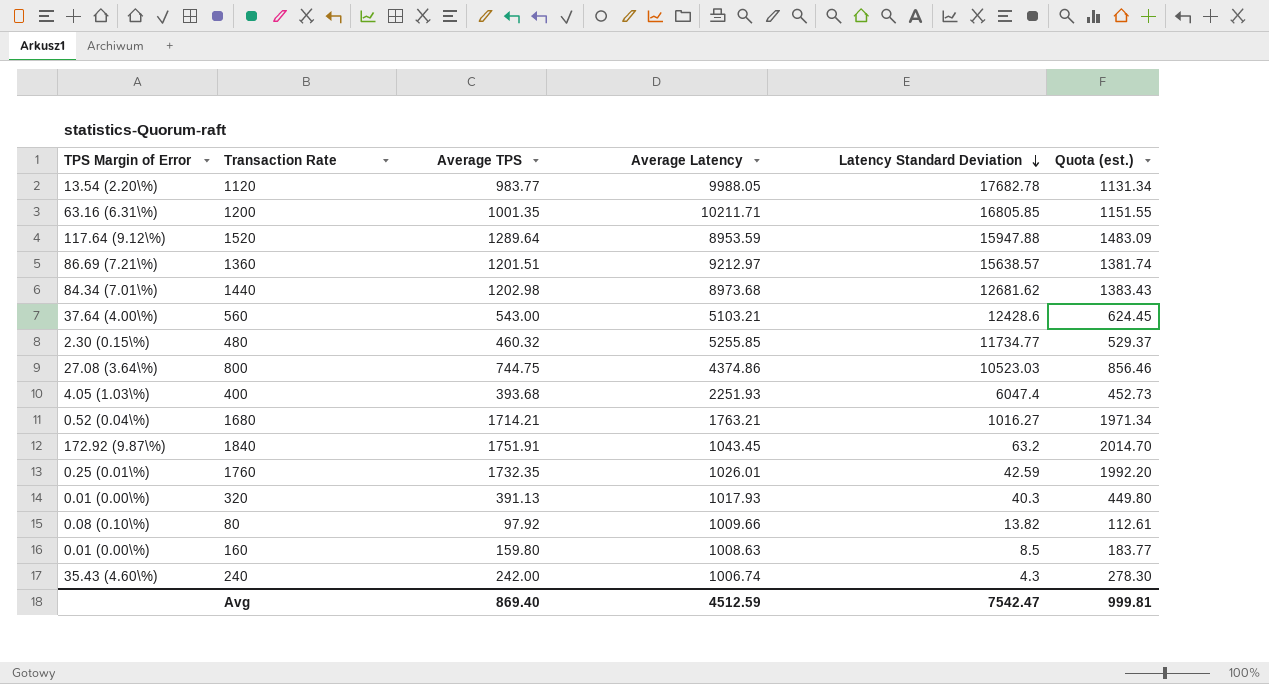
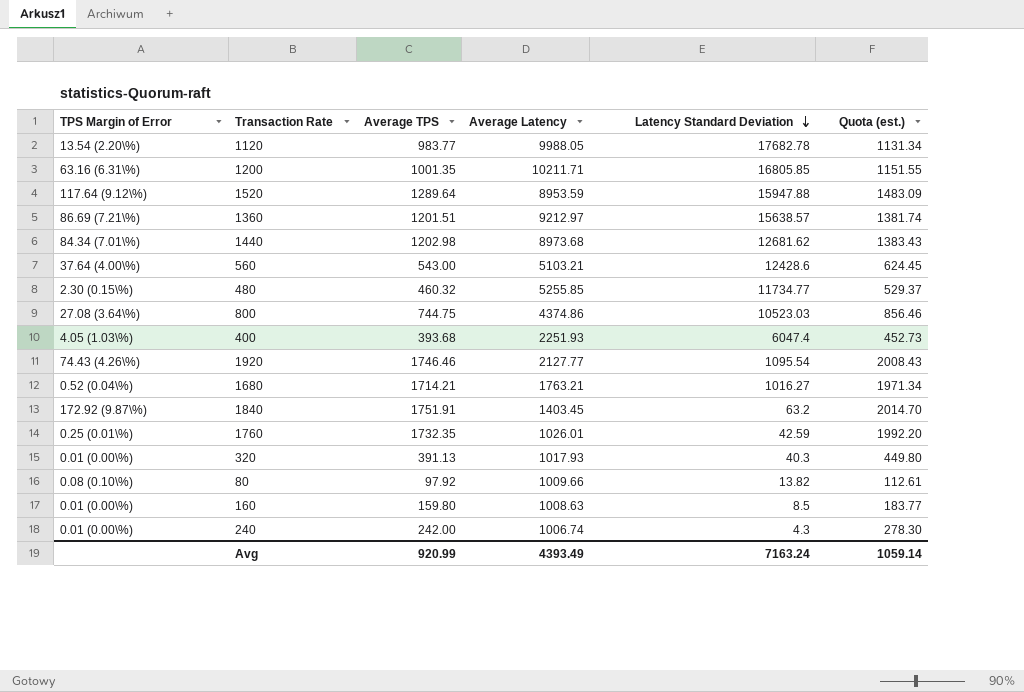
row 1920: none -> 74.43 (4.26\%) | 1746.46 | 2127.77 | 1095.54 | 2008.43
1840 | Average Latency: 1043.45 -> 1403.45
240 | TPS Margin of Error: 35.43 (4.60\%) -> 0.01 (0.00\%)
Avg | Average TPS: 869.40 -> 920.99
Avg | Average Latency: 4512.59 -> 4393.49
Avg | Latency Standard Deviation: 7542.47 -> 7163.24
Avg | Quota (est.): 999.81 -> 1059.14

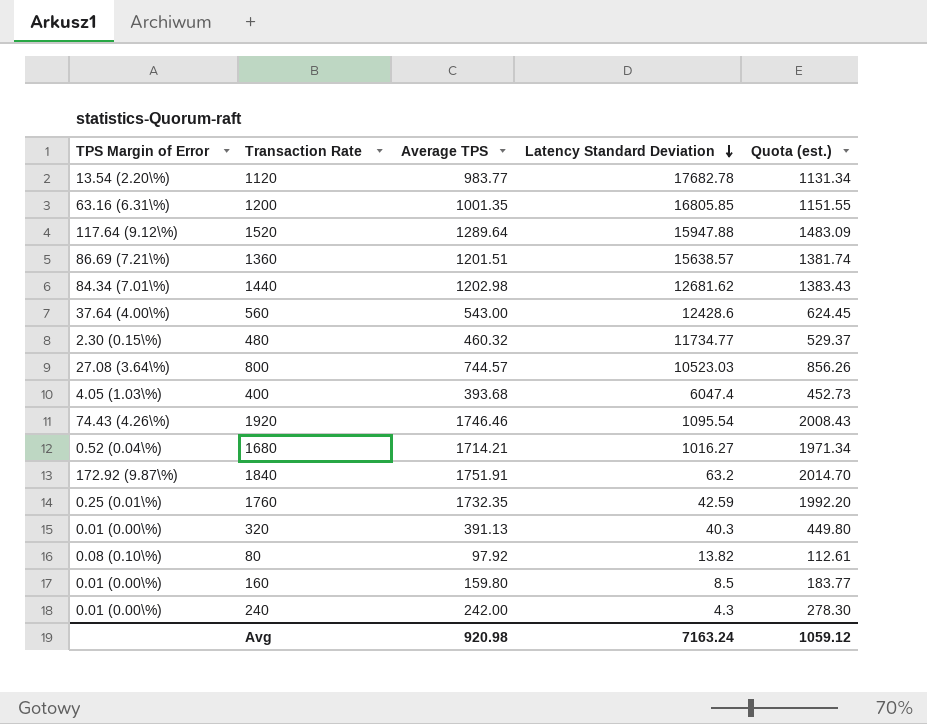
column Average Latency | position: 4 -> none
800 | Average TPS: 744.75 -> 744.57
800 | Quota (est.): 856.46 -> 856.26
Avg | Average TPS: 920.99 -> 920.98
Avg | Quota (est.): 1059.14 -> 1059.12

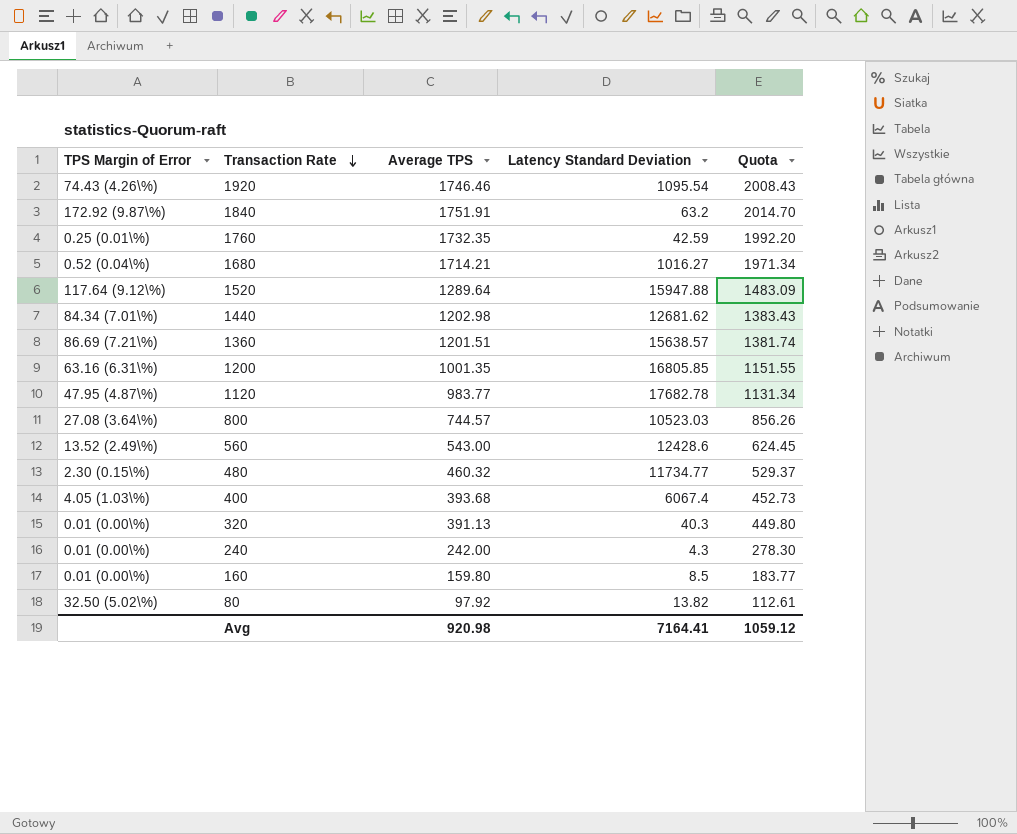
row order: Latency Standard Deviation descending -> Transaction Rate descending
column name: Quota (est.) -> Quota
1120 | TPS Margin of Error: 13.54 (2.20\%) -> 47.95 (4.87\%)
560 | TPS Margin of Error: 37.64 (4.00\%) -> 13.52 (2.49\%)
400 | Latency Standard Deviation: 6047.4 -> 6067.4
80 | TPS Margin of Error: 0.08 (0.10\%) -> 32.50 (5.02\%)
Avg | Latency Standard Deviation: 7163.24 -> 7164.41

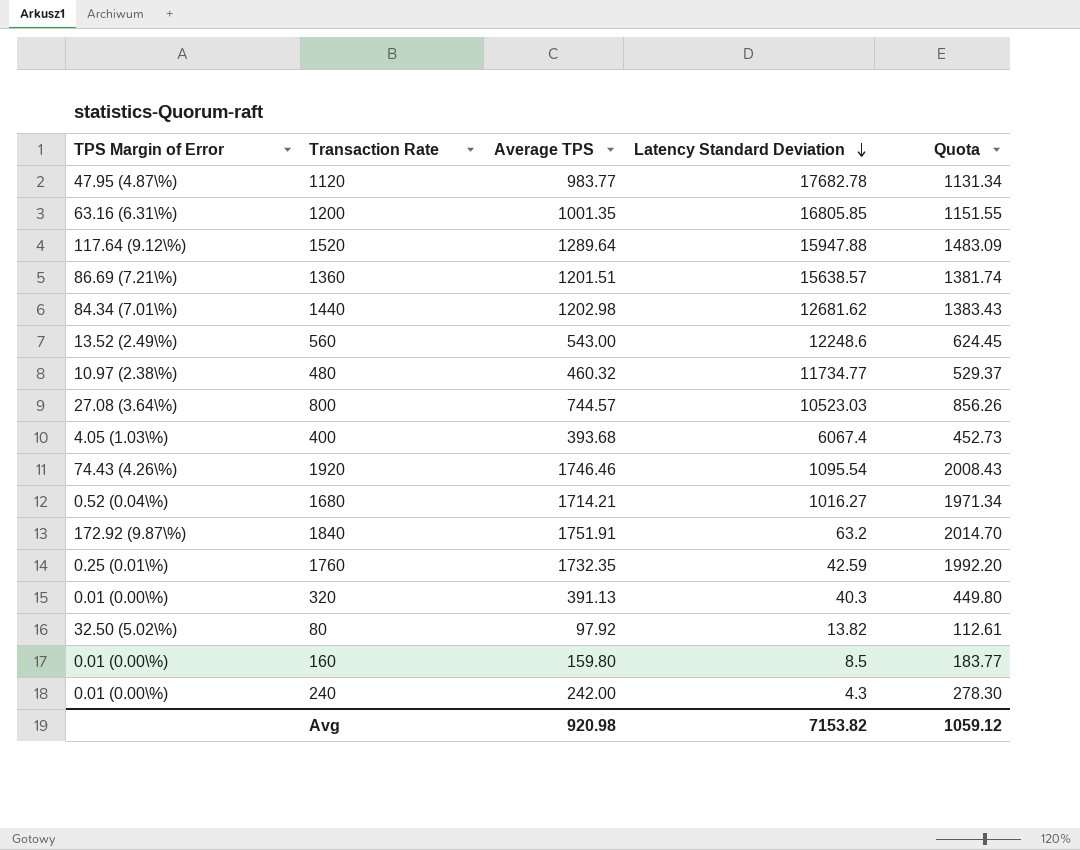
row order: Transaction Rate descending -> Latency Standard Deviation descending
560 | Latency Standard Deviation: 12428.6 -> 12248.6
480 | TPS Margin of Error: 2.30 (0.15\%) -> 10.97 (2.38\%)
Avg | Latency Standard Deviation: 7164.41 -> 7153.82

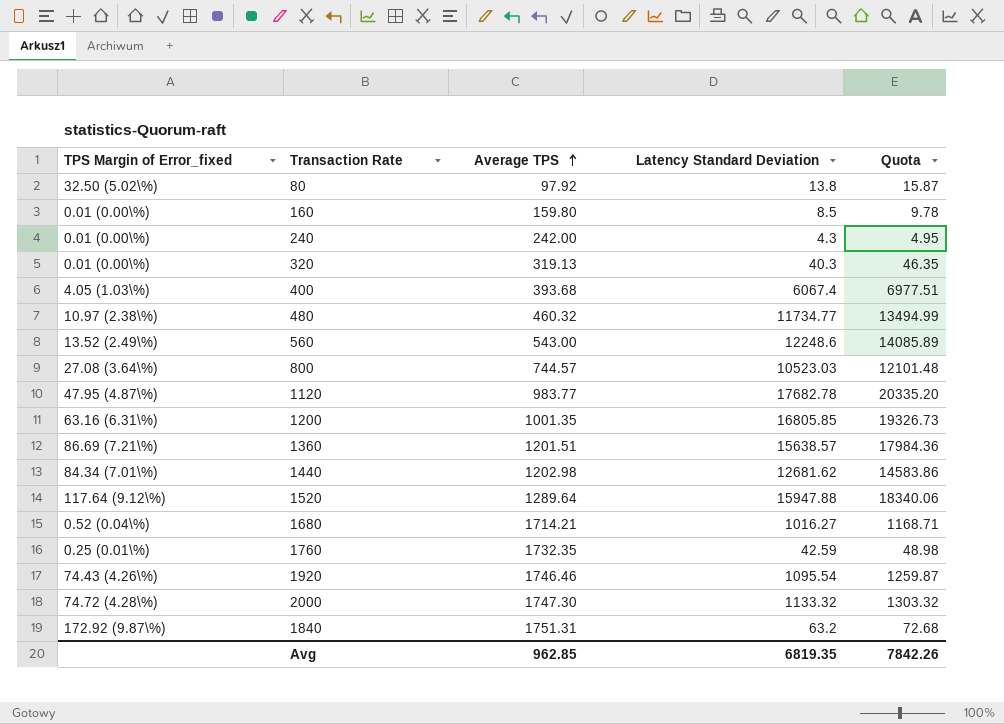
row order: Latency Standard Deviation descending -> Average TPS ascending
column name: TPS Margin of Error -> TPS Margin of Error_fixed
column Quota | formula: [Average TPS] * 1.15 -> [Latency Standard Deviation] * 1.15
80 | Latency Standard Deviation: 13.82 -> 13.8
320 | Average TPS: 391.13 -> 319.13
row 2000: none -> 74.72 (4.28\%) | 1747.30 | 1133.32 | 1303.32
1840 | Average TPS: 1751.91 -> 1751.31
Avg | Average TPS: 920.98 -> 962.85
Avg | Latency Standard Deviation: 7153.82 -> 6819.35
Avg | Quota: 1059.12 -> 7842.26

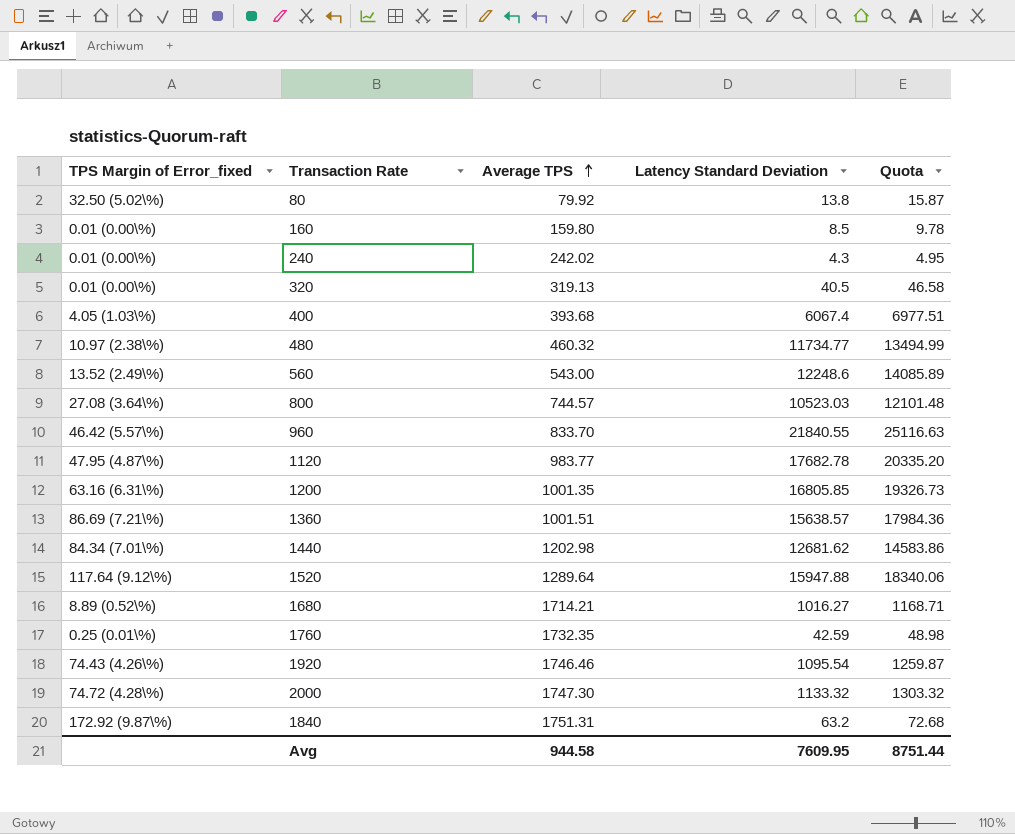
80 | Average TPS: 97.92 -> 79.92
240 | Average TPS: 242.00 -> 242.02
320 | Latency Standard Deviation: 40.3 -> 40.5
320 | Quota: 46.35 -> 46.58
row 960: none -> 46.42 (5.57\%) | 833.70 | 21840.55 | 25116.63
1360 | Average TPS: 1201.51 -> 1001.51
1680 | TPS Margin of Error_fixed: 0.52 (0.04\%) -> 8.89 (0.52\%)
Avg | Average TPS: 962.85 -> 944.58
Avg | Latency Standard Deviation: 6819.35 -> 7609.95
Avg | Quota: 7842.26 -> 8751.44

